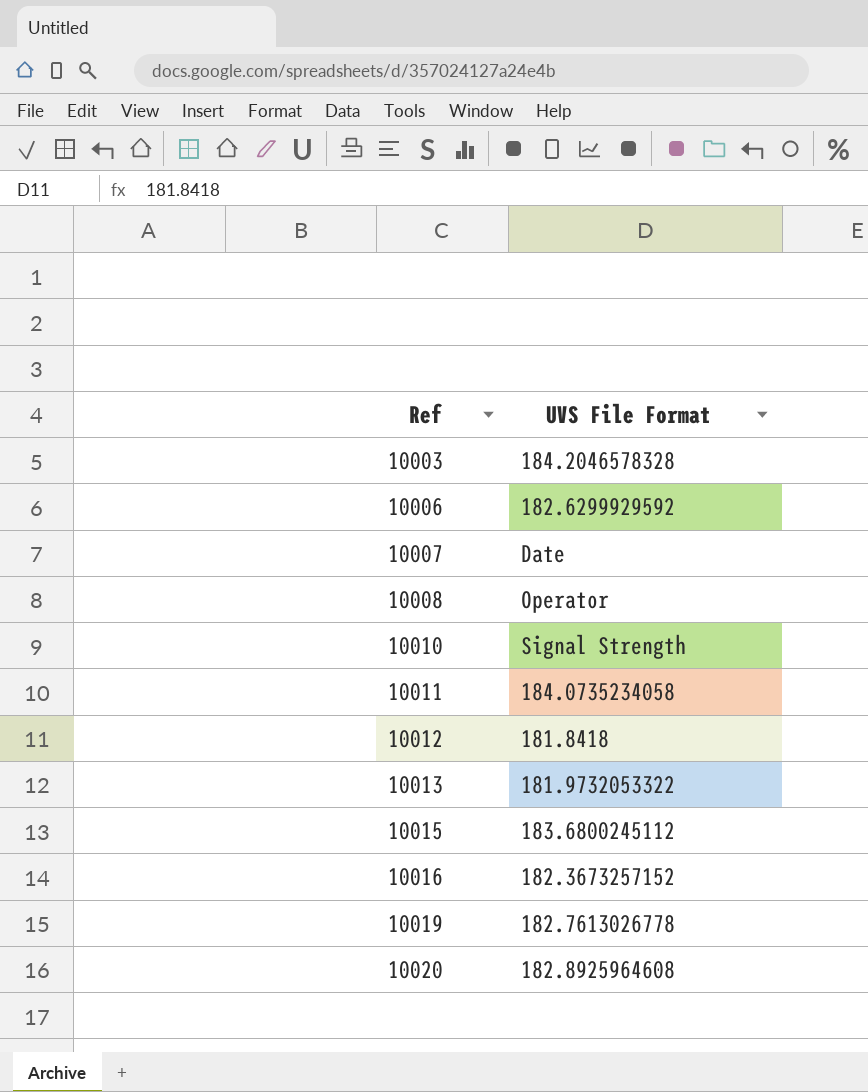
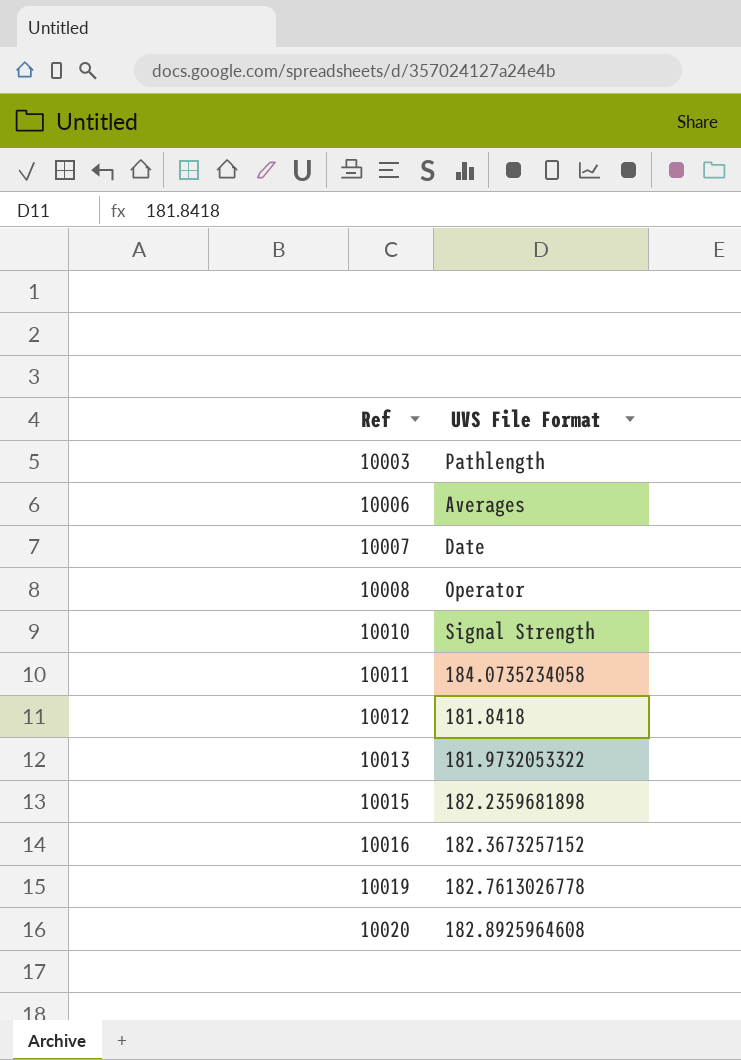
10003 | UVS File Format: 184.2046578328 -> Pathlength
10006 | UVS File Format: 182.6299929592 -> Averages
10015 | UVS File Format: 183.6800245112 -> 182.2359681898

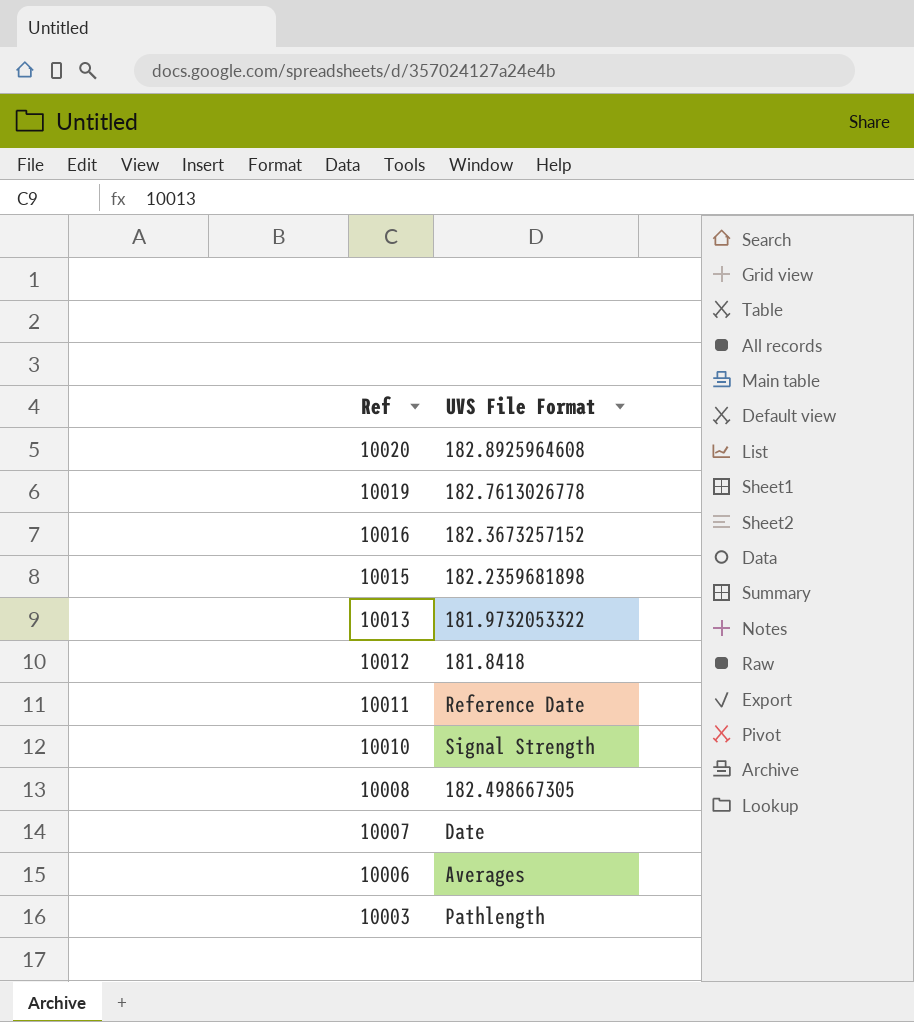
row order: Ref ascending -> Ref descending
10011 | UVS File Format: 184.0735234058 -> Reference Date
10008 | UVS File Format: Operator -> 182.498667305

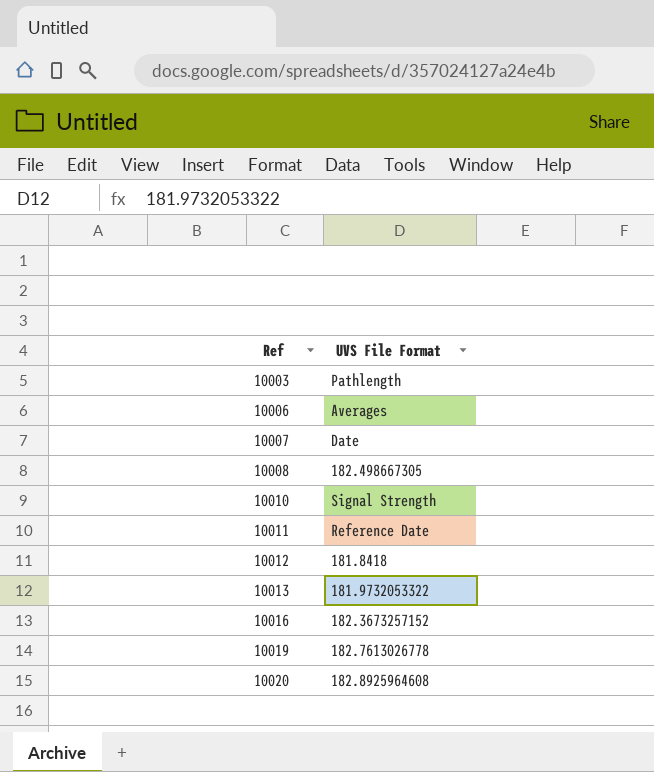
row order: Ref descending -> Ref ascending
row 10015: 182.2359681898 -> none

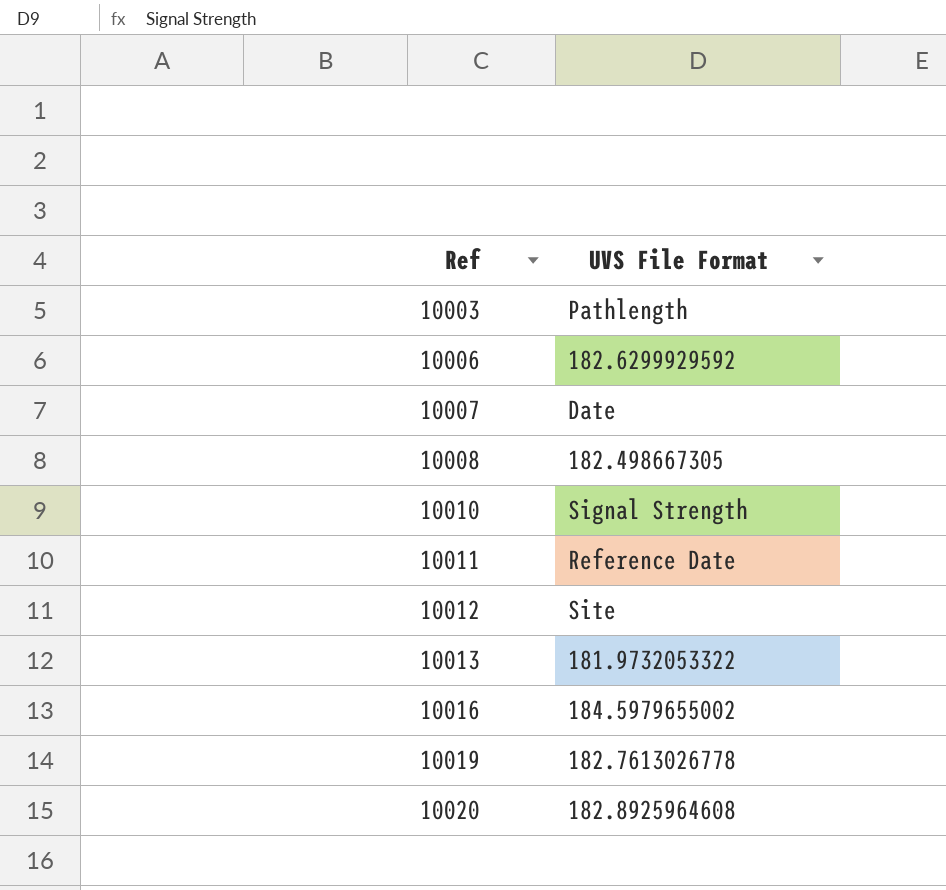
10006 | UVS File Format: Averages -> 182.6299929592
10012 | UVS File Format: 181.8418 -> Site
10016 | UVS File Format: 182.3673257152 -> 184.5979655002

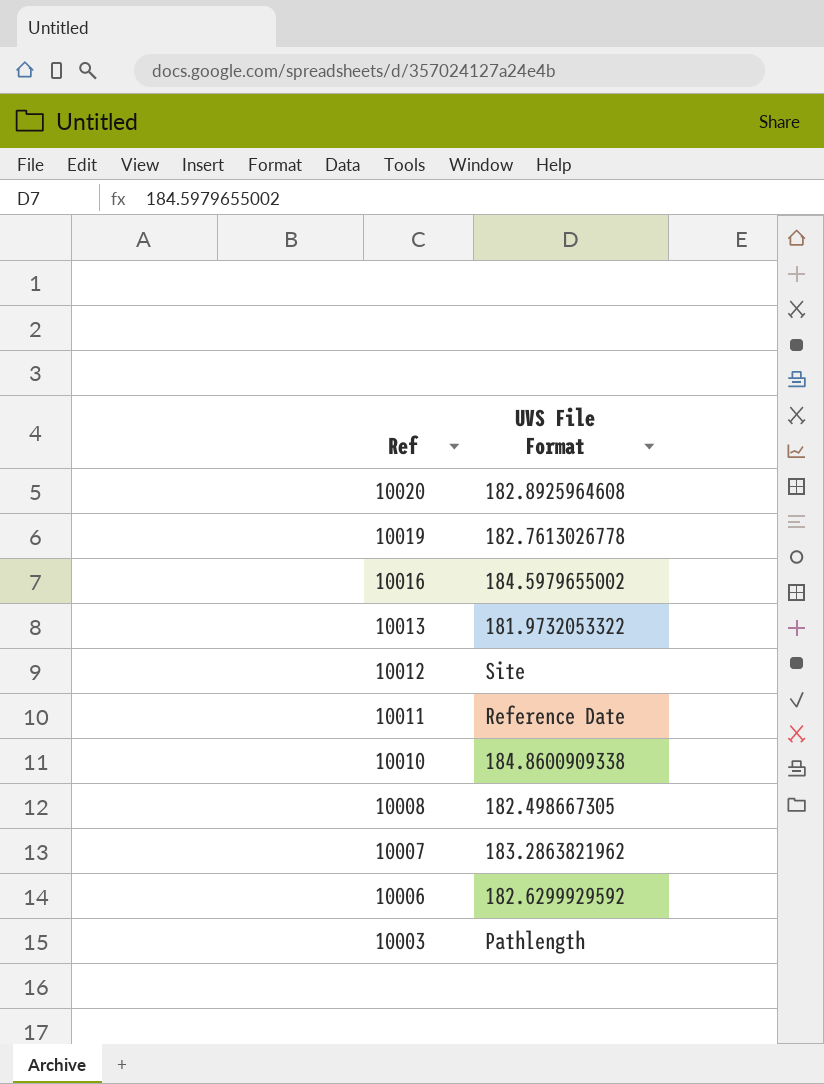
row order: Ref ascending -> Ref descending
10010 | UVS File Format: Signal Strength -> 184.8600909338
10007 | UVS File Format: Date -> 183.2863821962

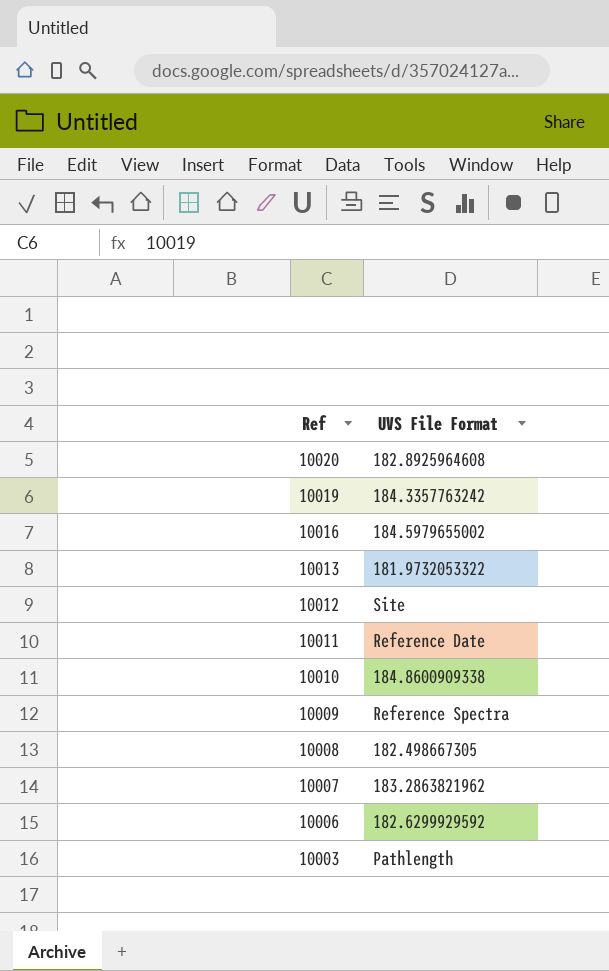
10019 | UVS File Format: 182.7613026778 -> 184.3357763242
row 10009: none -> Reference Spectra

